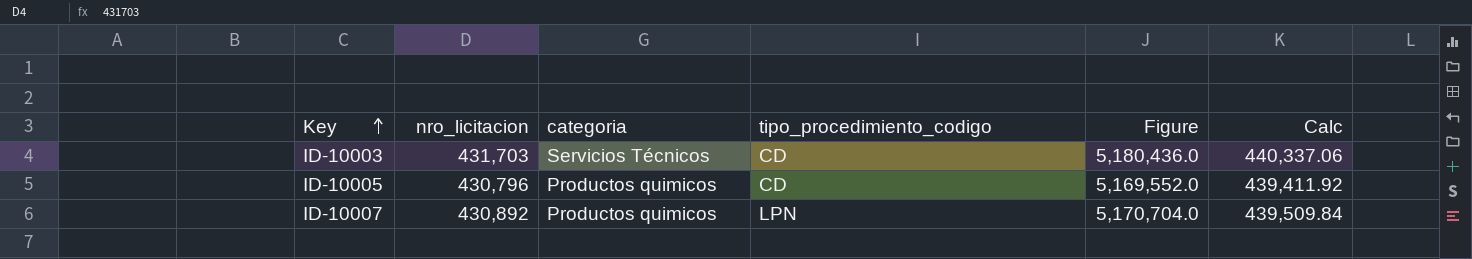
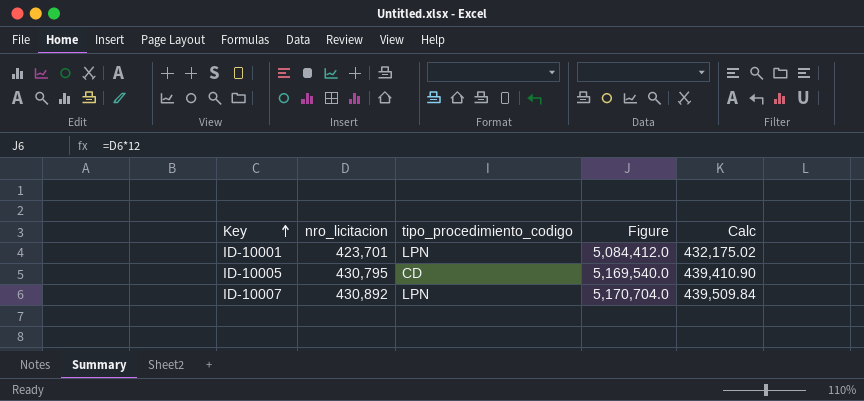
column categoria | position: 3 -> none
row ID-10003: 431,703 | Servicios Técnicos | CD | 5,180,436.0 | 440,337.06 -> none
row ID-10001: none -> 423,701 | LPN | 5,084,412.0 | 432,175.02
ID-10005 | nro_licitacion: 430,796 -> 430,795
ID-10005 | Figure: 5,169,552.0 -> 5,169,540.0
ID-10005 | Calc: 439,411.92 -> 439,410.90

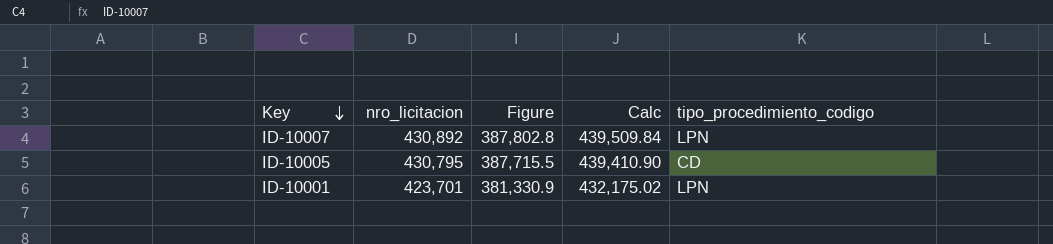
row order: Key ascending -> Key descending
column Figure | formula: [nro_licitacion] * 12 -> [nro_licitacion] * 0.9
column tipo_procedimiento_codigo | position: 3 -> 5

